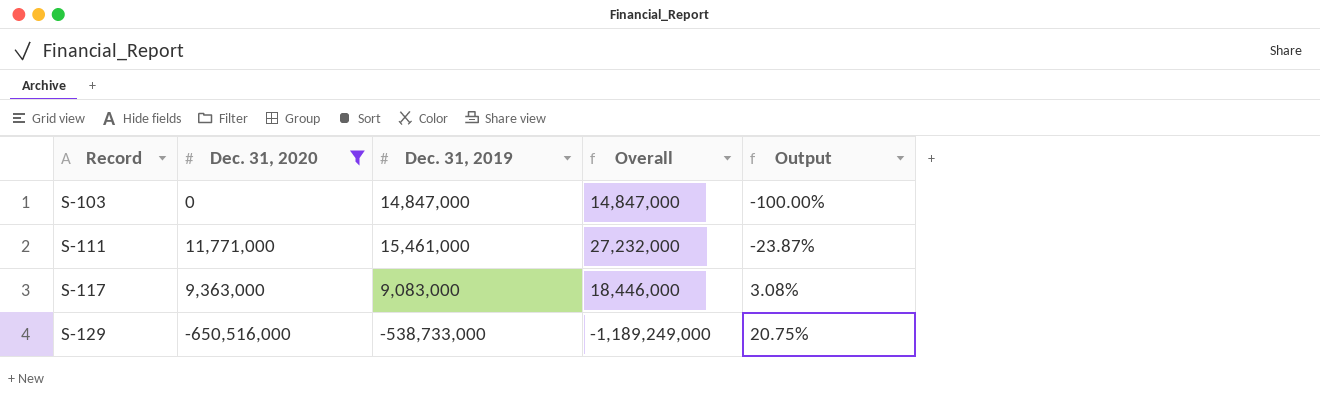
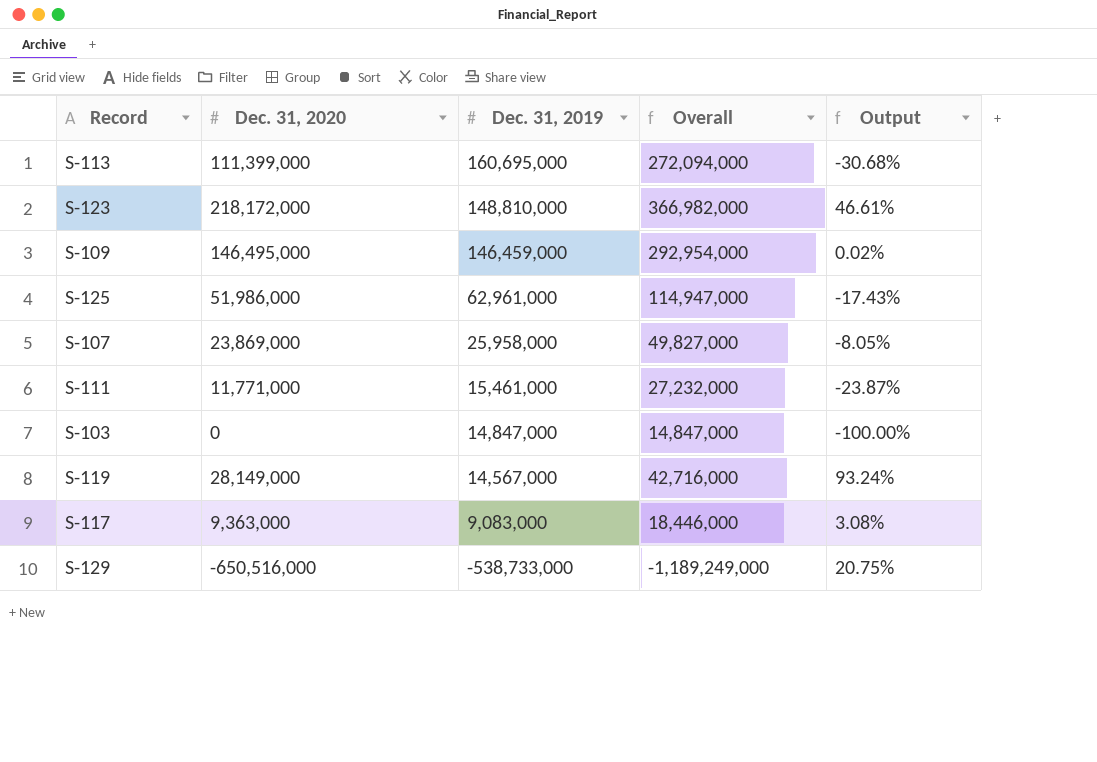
filter: Dec. 31, 2020 <= 11,771,000 -> none
row order: Record ascending -> Dec. 31, 2019 descending

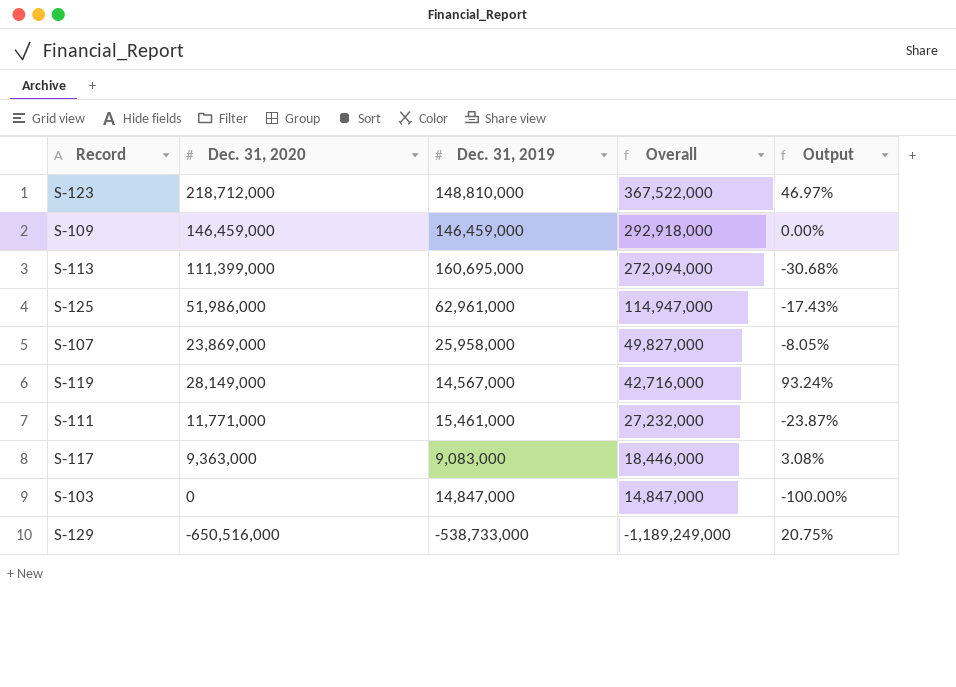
row order: Dec. 31, 2019 descending -> Overall descending
S-123 | Dec. 31, 2020: 218,172,000 -> 218,712,000
S-123 | Overall: 366,982,000 -> 367,522,000
S-123 | Output: 46.61% -> 46.97%
S-109 | Dec. 31, 2020: 146,495,000 -> 146,459,000
S-109 | Overall: 292,954,000 -> 292,918,000
S-109 | Output: 0.02% -> 0.00%

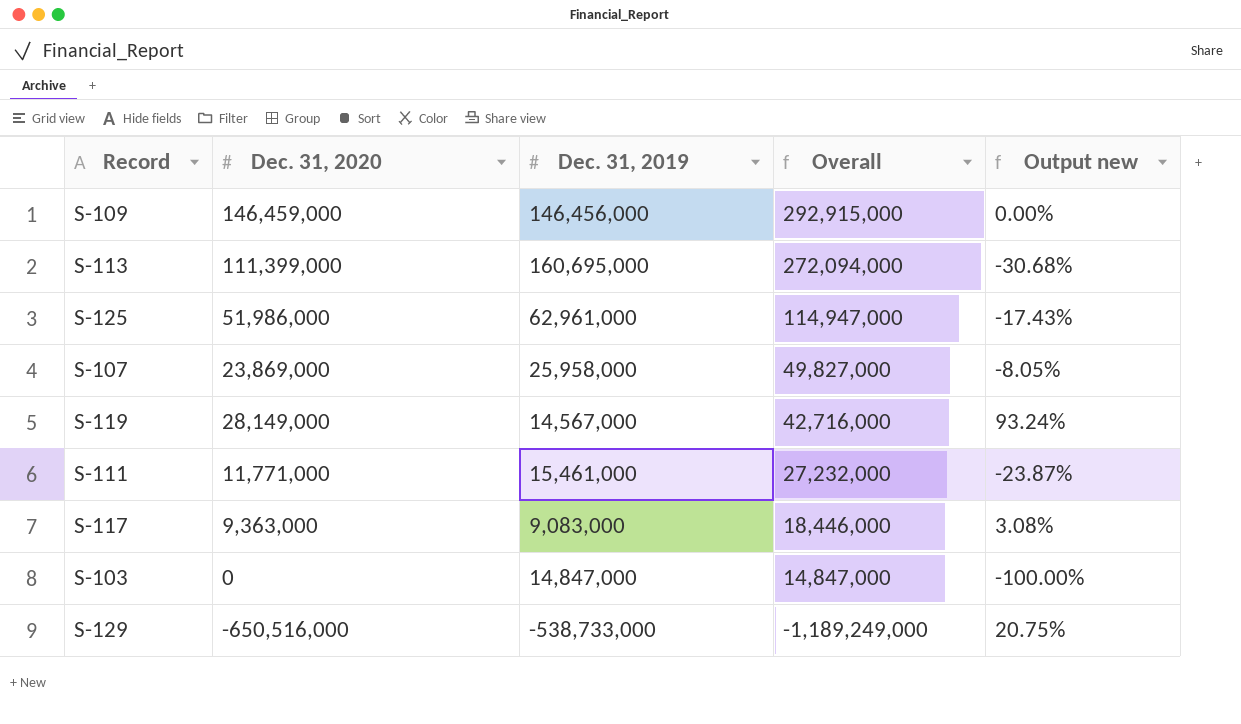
column name: Output -> Output new
row S-123: 218,712,000 | 148,810,000 | 367,522,000 | 46.97% -> none
S-109 | Dec. 31, 2019: 146,459,000 -> 146,456,000
S-109 | Overall: 292,918,000 -> 292,915,000

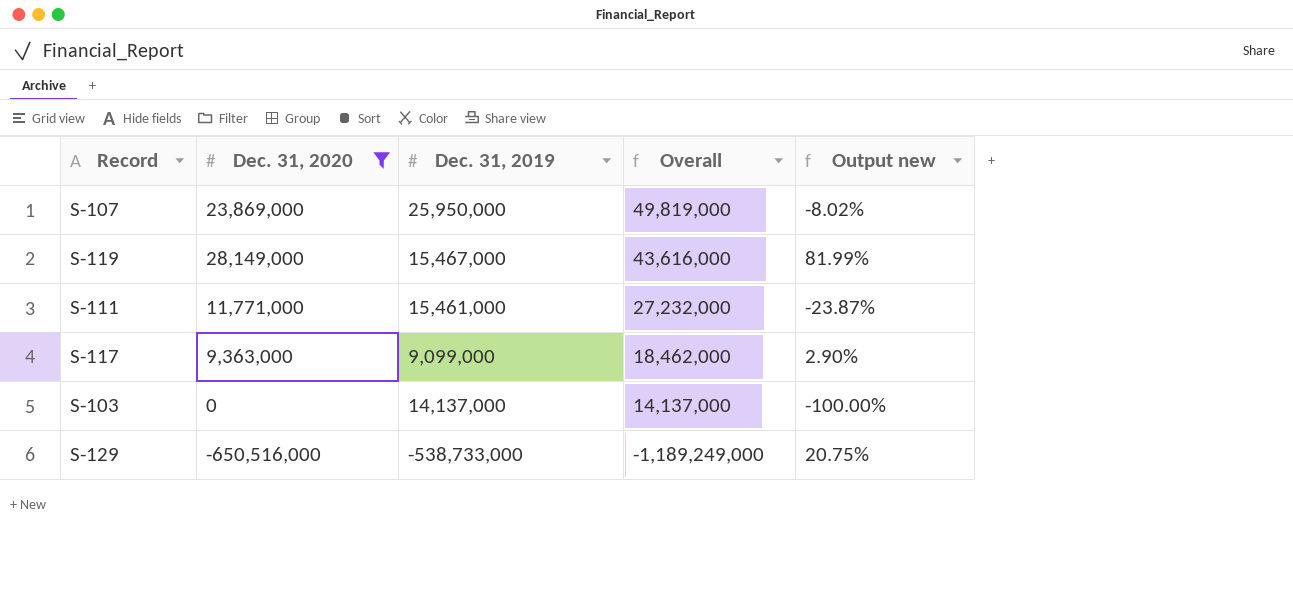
filter: none -> Dec. 31, 2020 <= 28,149,000
S-107 | Dec. 31, 2019: 25,958,000 -> 25,950,000
S-107 | Overall: 49,827,000 -> 49,819,000
S-107 | Output new: -8.05% -> -8.02%
S-119 | Dec. 31, 2019: 14,567,000 -> 15,467,000
S-119 | Overall: 42,716,000 -> 43,616,000
S-119 | Output new: 93.24% -> 81.99%
S-117 | Dec. 31, 2019: 9,083,000 -> 9,099,000
S-117 | Overall: 18,446,000 -> 18,462,000
S-117 | Output new: 3.08% -> 2.90%
S-103 | Dec. 31, 2019: 14,847,000 -> 14,137,000
S-103 | Overall: 14,847,000 -> 14,137,000

